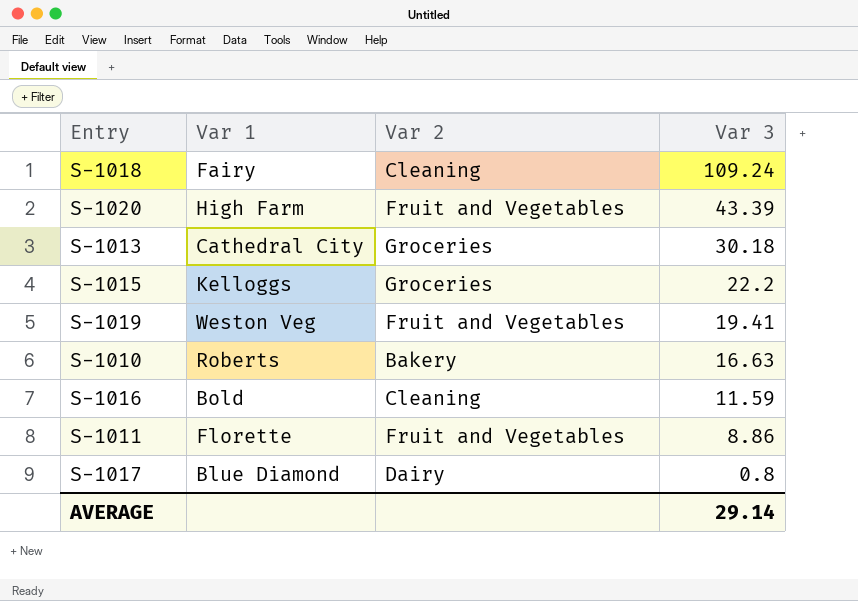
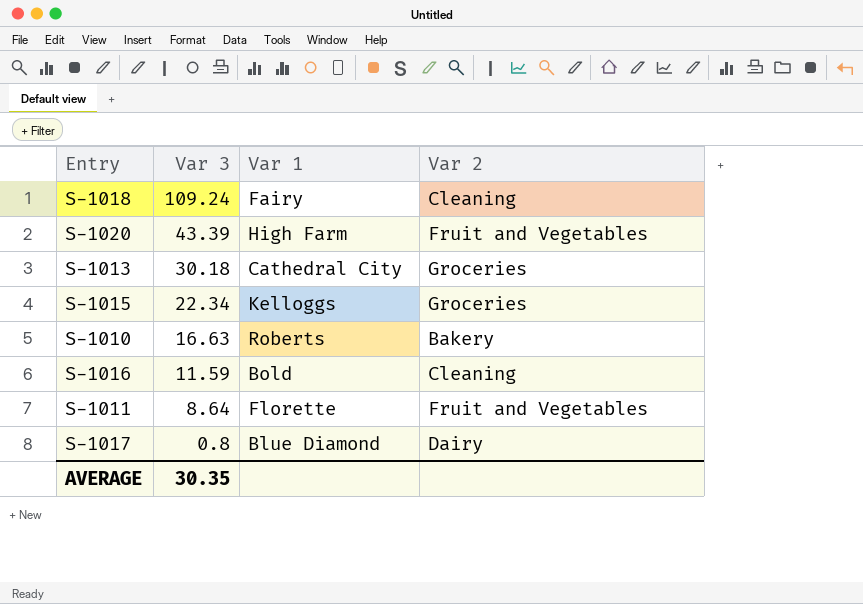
column Var 3 | position: 4 -> 2
row S-1019: Weston Veg | Fruit and Vegetables | 19.41 -> none
S-1015 | Var 3: 22.2 -> 22.34
S-1011 | Var 3: 8.86 -> 8.64
AVERAGE | Var 3: 29.14 -> 30.35

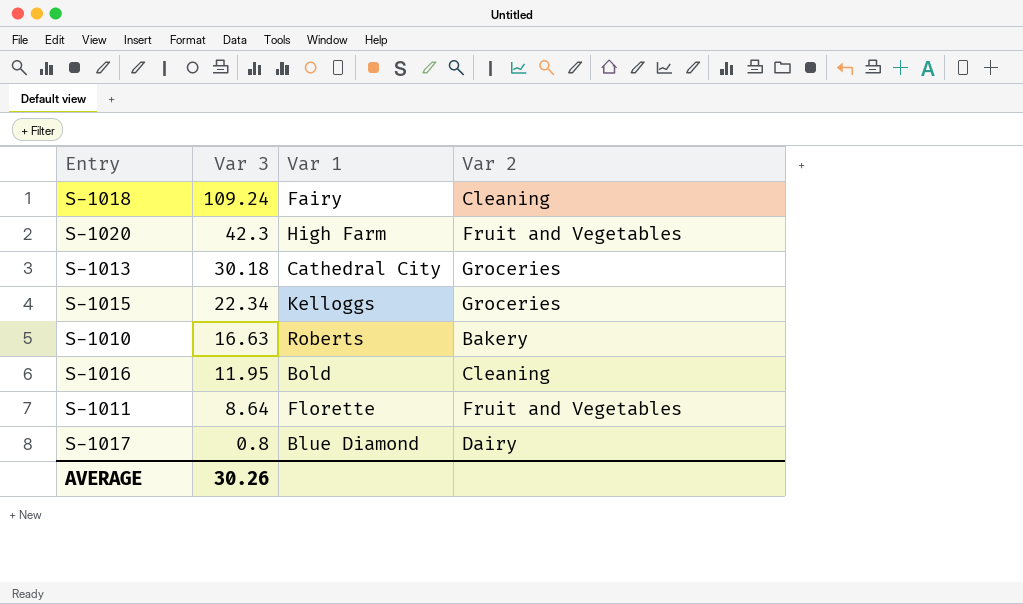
S-1020 | Var 3: 43.39 -> 42.3
S-1016 | Var 3: 11.59 -> 11.95
AVERAGE | Var 3: 30.35 -> 30.26

